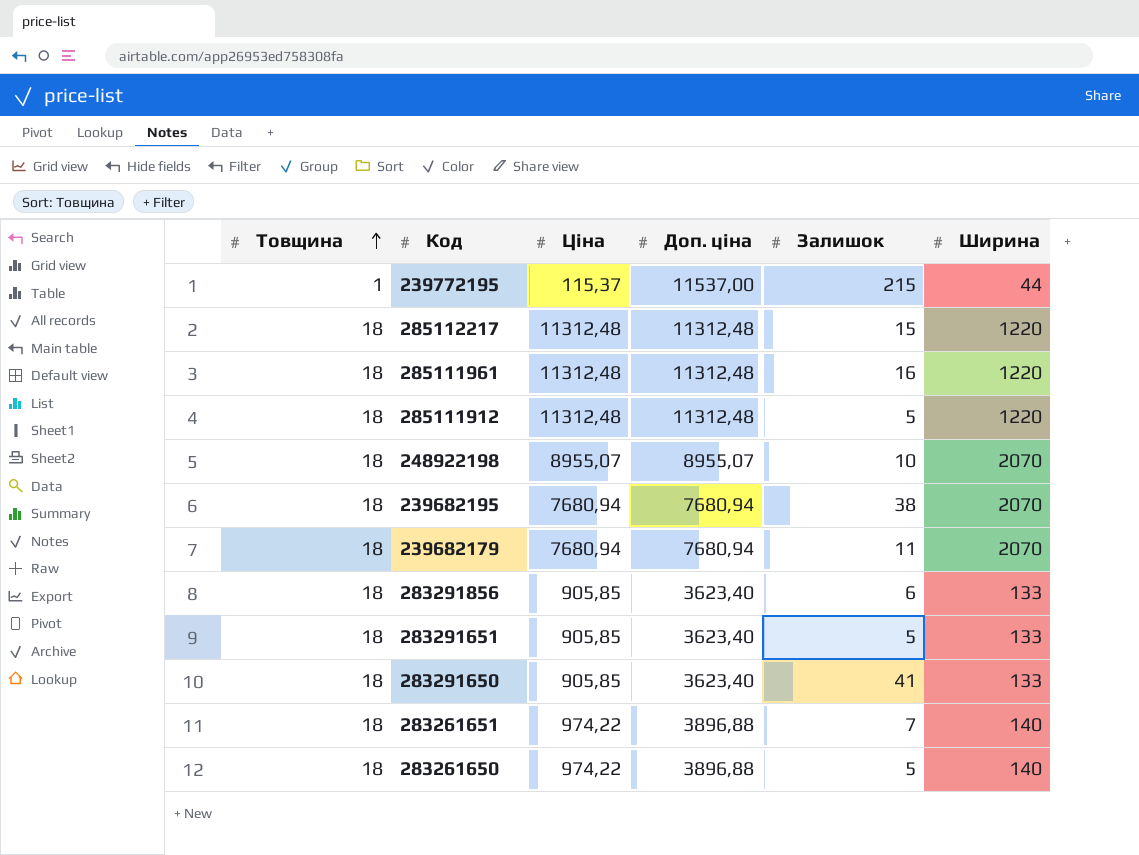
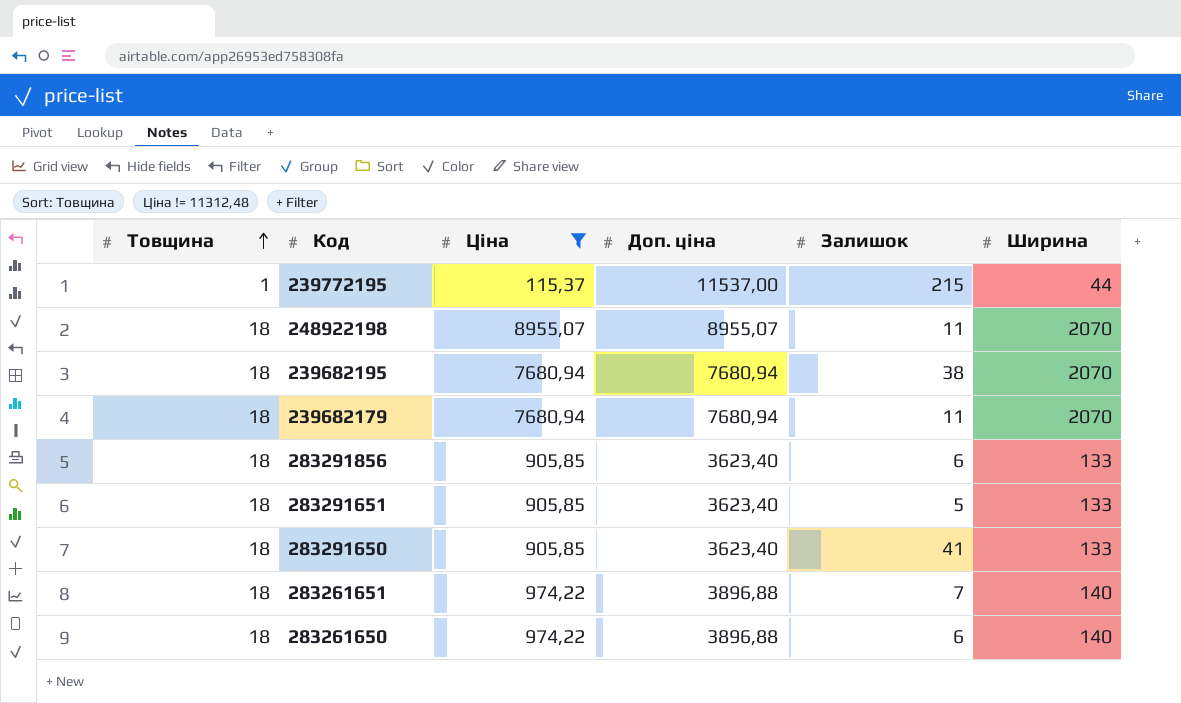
filter: none -> Ціна != 11312,48
248922198 | Залишок: 10 -> 11
283261650 | Залишок: 5 -> 6

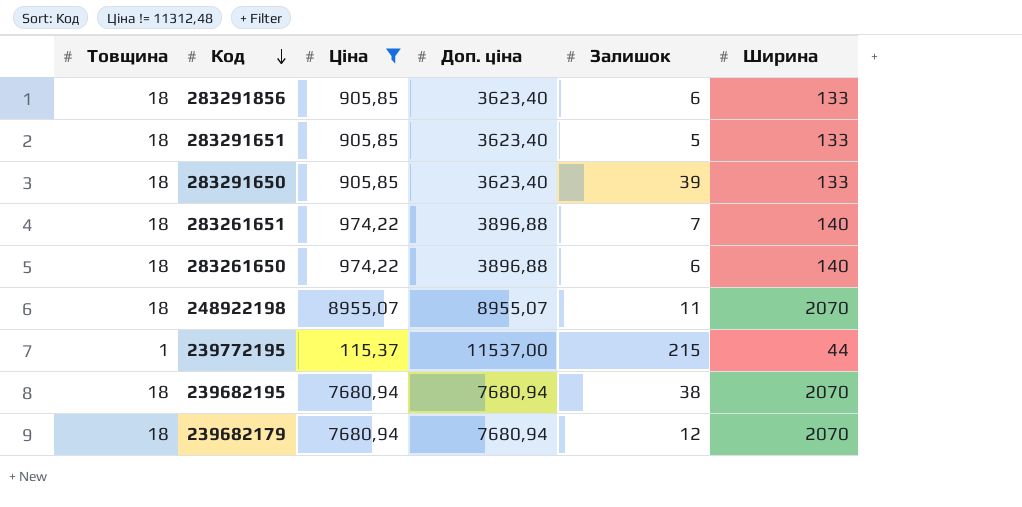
row order: Товщина ascending -> Код descending
283291650 | Залишок: 41 -> 39
239682179 | Залишок: 11 -> 12

